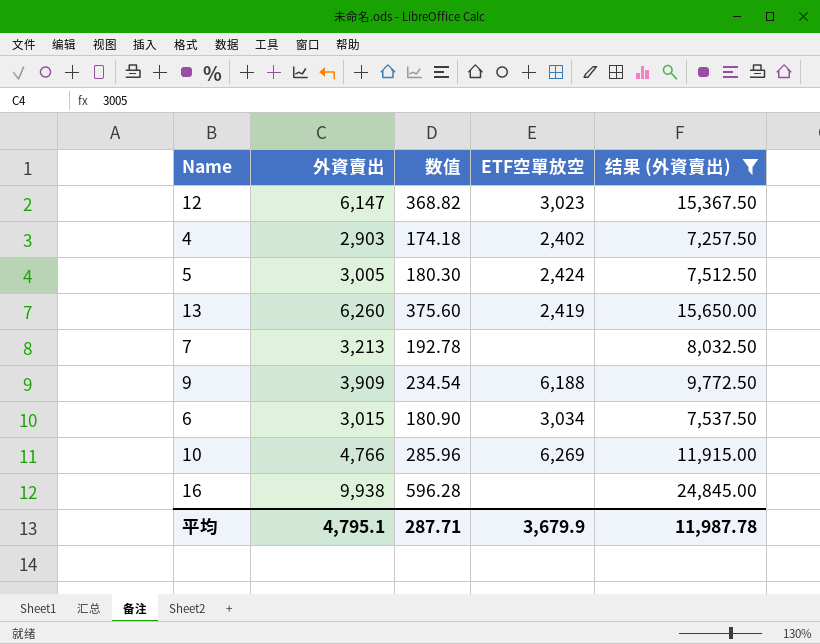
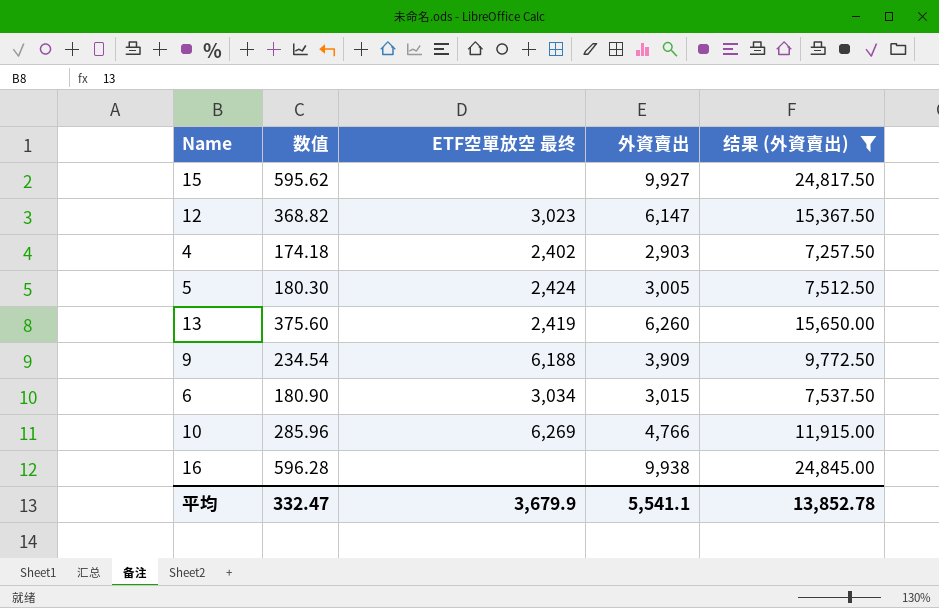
column name: ETF空單放空 -> ETF空單放空 最终
column 外資賣出 | position: 2 -> 4
row 7: 3,213 | 192.78 | none | 8,032.50 -> none
row 15: none -> 595.62 | none | 9,927 | 24,817.50
平均 | 数值: 287.71 -> 332.47
平均 | 外資賣出: 4,795.1 -> 5,541.1
平均 | 结果 (外資賣出): 11,987.78 -> 13,852.78

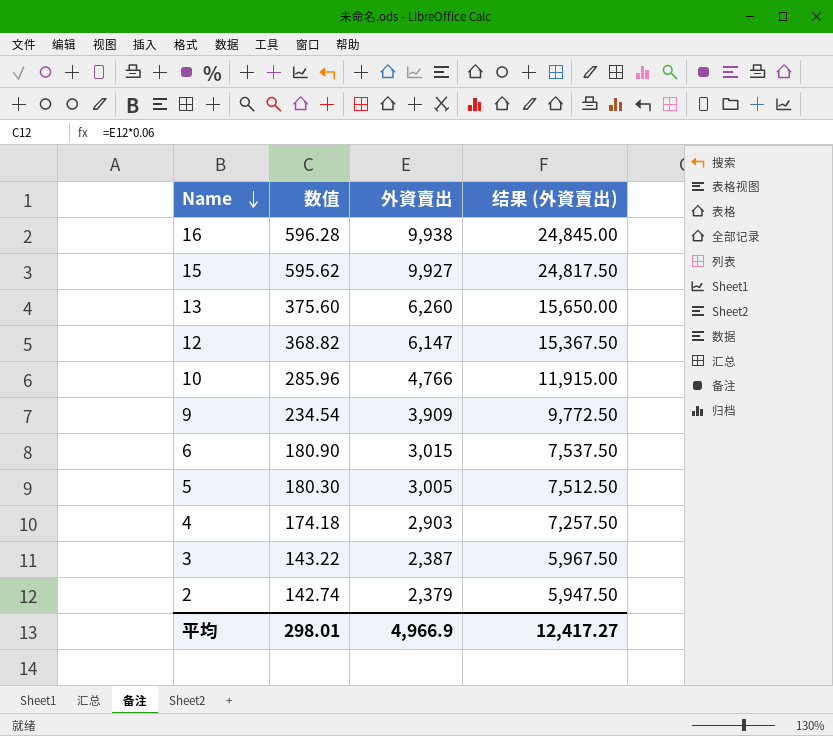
filter: 结果 (外資賣出) >= 7,257.50 -> none
row order: none -> Name descending
column ETF空單放空 最终 | position: 3 -> none
平均 | 数值: 332.47 -> 298.01
平均 | 外資賣出: 5,541.1 -> 4,966.9
平均 | 结果 (外資賣出): 13,852.78 -> 12,417.27

